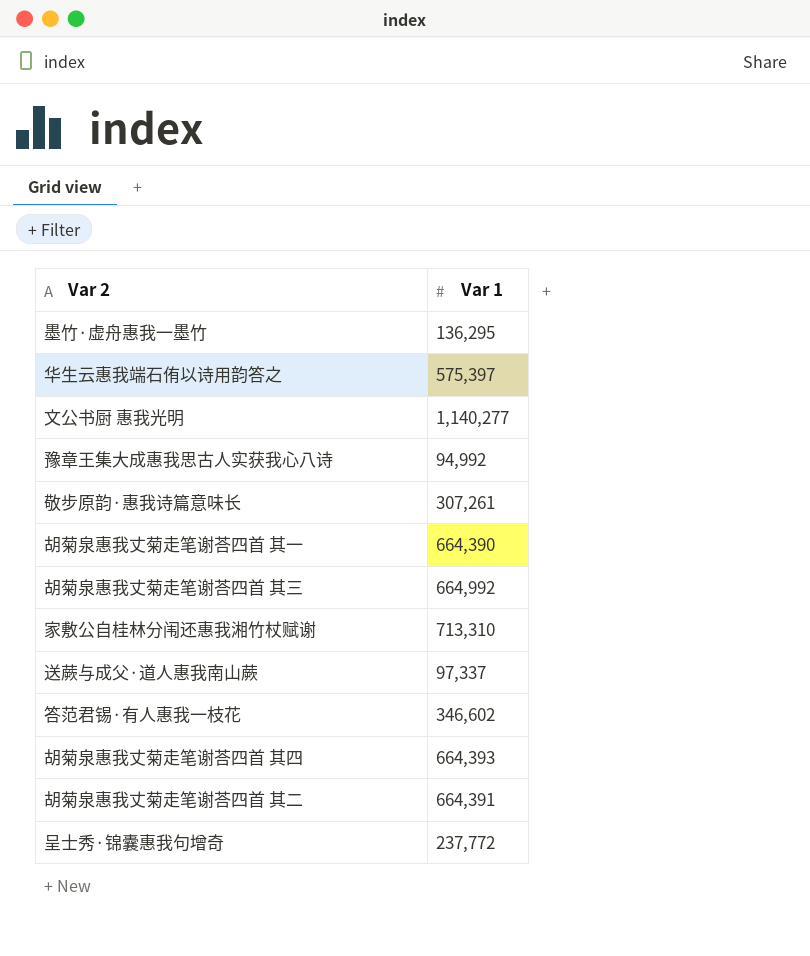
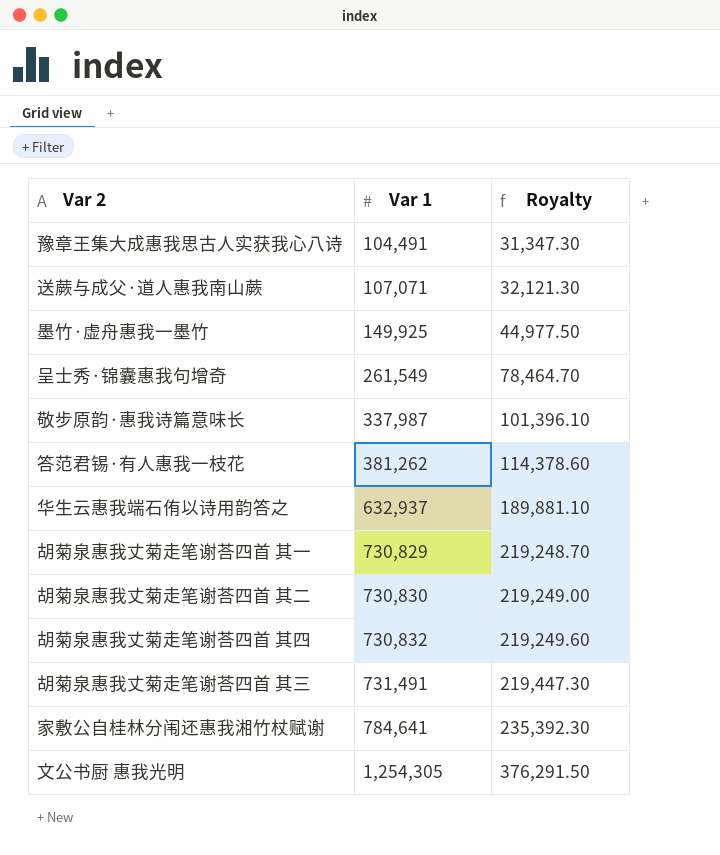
row order: none -> Var 1 ascending
column Royalty | formula: none -> [Var 1] * 0.3
豫章王集大成惠我思古人实获我心八诗 | Var 1: 94,992 -> 104,491
送蕨与成父·道人惠我南山蕨 | Var 1: 97,337 -> 107,071
墨竹·虚舟惠我一墨竹 | Var 1: 136,295 -> 149,925
呈士秀·锦囊惠我句增奇 | Var 1: 237,772 -> 261,549
敬步原韵·惠我诗篇意味长 | Var 1: 307,261 -> 337,987
答范君锡·有人惠我一枝花 | Var 1: 346,602 -> 381,262
华生云惠我端石侑以诗用韵答之 | Var 1: 575,397 -> 632,937
胡菊泉惠我丈菊走笔谢荅四首 其一 | Var 1: 664,390 -> 730,829
胡菊泉惠我丈菊走笔谢荅四首 其二 | Var 1: 664,391 -> 730,830
胡菊泉惠我丈菊走笔谢荅四首 其四 | Var 1: 664,393 -> 730,832
胡菊泉惠我丈菊走笔谢荅四首 其三 | Var 1: 664,992 -> 731,491
家敷公自桂林分闱还惠我湘竹杖赋谢 | Var 1: 713,310 -> 784,641
文公书厨 惠我光明 | Var 1: 1,140,277 -> 1,254,305

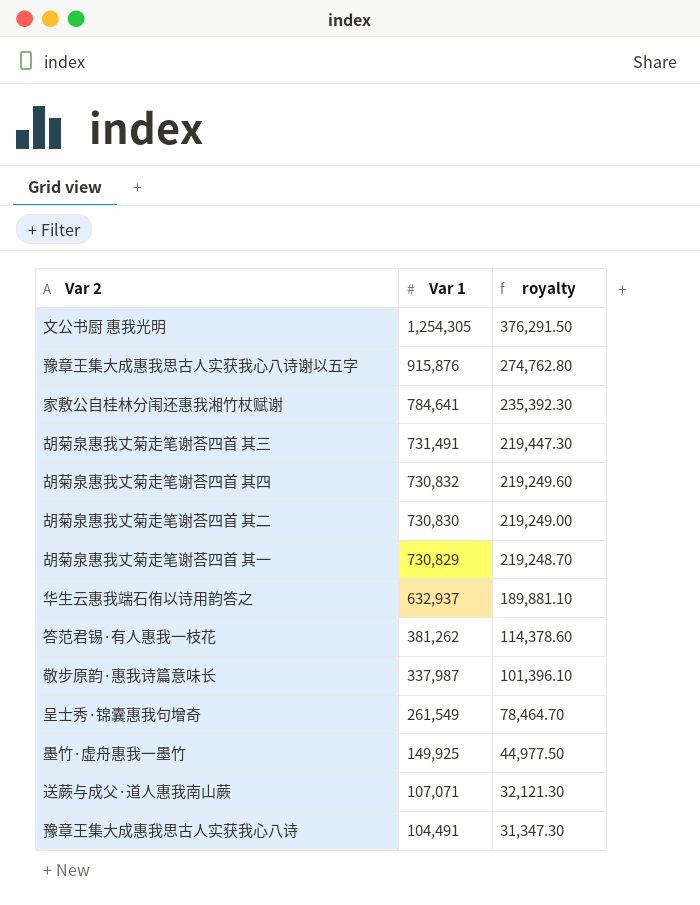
row order: Var 1 ascending -> Var 1 descending
column name: Royalty -> royalty
row 豫章王集大成惠我思古人实获我心八诗谢以五字: none -> 915,876 | 274,762.80

